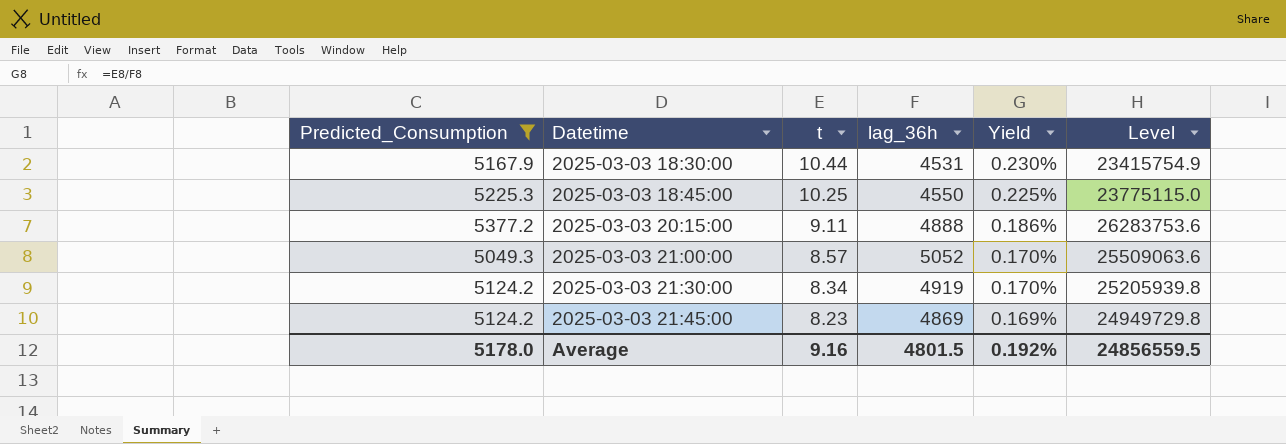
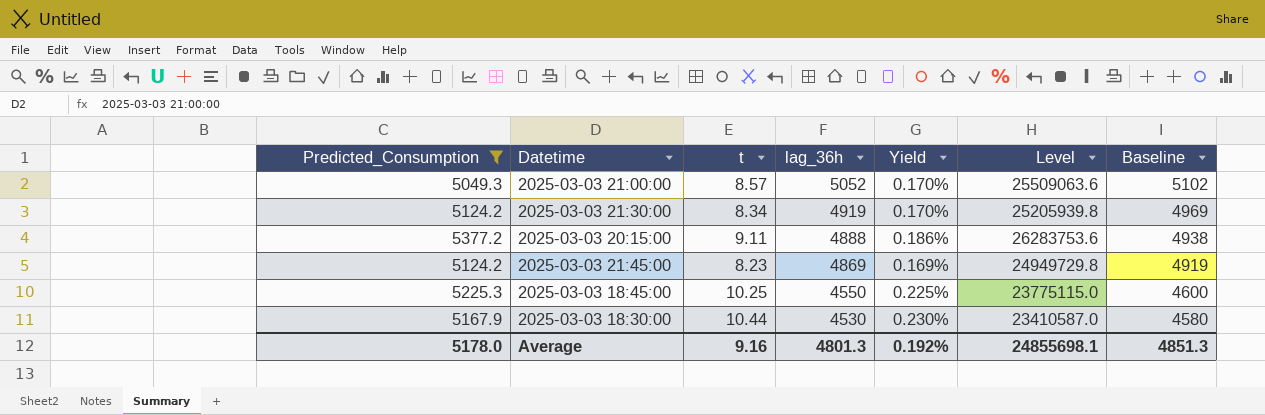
row order: Datetime ascending -> lag_36h descending
column Baseline | formula: none -> [lag_36h] + 50
2025-03-03 18:30:00 | lag_36h: 4531 -> 4530
2025-03-03 18:30:00 | Level: 23415754.9 -> 23410587.0
Average | lag_36h: 4801.5 -> 4801.3
Average | Level: 24856559.5 -> 24855698.1

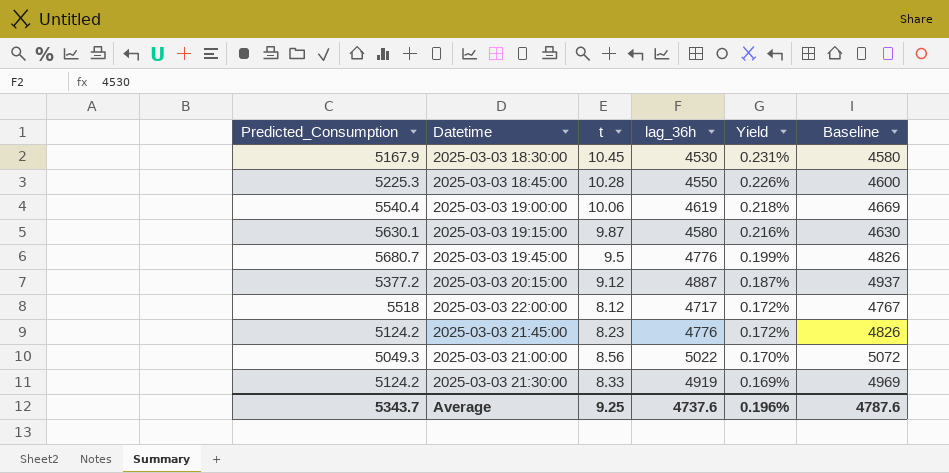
filter: Predicted_Consumption <= 5377.2 -> none
row order: lag_36h descending -> Yield descending
column Level | formula: [Predicted_Consumption] * [lag_36h] -> none
2025-03-03 18:30:00 | t: 10.44 -> 10.45
2025-03-03 18:30:00 | Yield: 0.230% -> 0.231%
2025-03-03 18:45:00 | t: 10.25 -> 10.28
2025-03-03 18:45:00 | Yield: 0.225% -> 0.226%
2025-03-03 20:15:00 | t: 9.11 -> 9.12
2025-03-03 20:15:00 | lag_36h: 4888 -> 4887
2025-03-03 20:15:00 | Yield: 0.186% -> 0.187%
2025-03-03 20:15:00 | Baseline: 4938 -> 4937
2025-03-03 21:45:00 | lag_36h: 4869 -> 4776
2025-03-03 21:45:00 | Yield: 0.169% -> 0.172%
2025-03-03 21:45:00 | Baseline: 4919 -> 4826
2025-03-03 21:00:00 | t: 8.57 -> 8.56
2025-03-03 21:00:00 | lag_36h: 5052 -> 5022
2025-03-03 21:00:00 | Baseline: 5102 -> 5072
2025-03-03 21:30:00 | t: 8.34 -> 8.33
2025-03-03 21:30:00 | Yield: 0.170% -> 0.169%
Average | Predicted_Consumption: 5178.0 -> 5343.7
Average | t: 9.16 -> 9.25
Average | lag_36h: 4801.3 -> 4737.6
Average | Yield: 0.192% -> 0.196%
Average | Baseline: 4851.3 -> 4787.6

